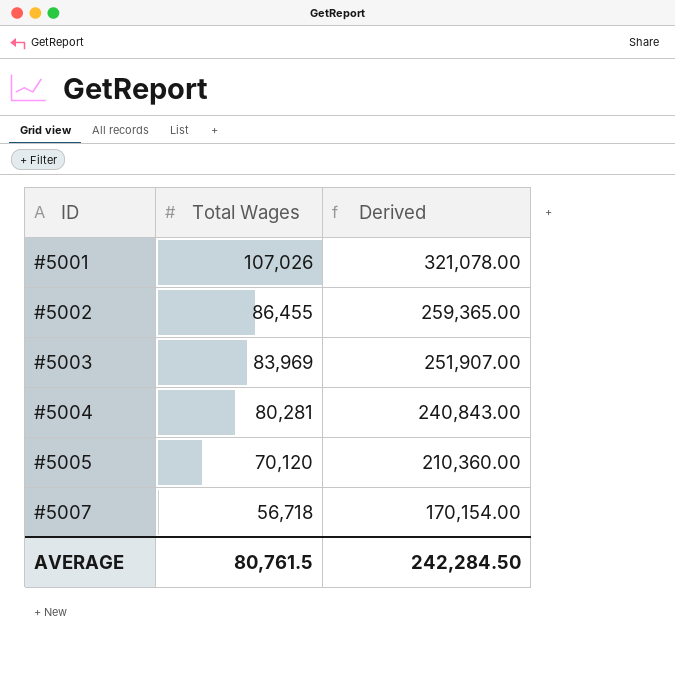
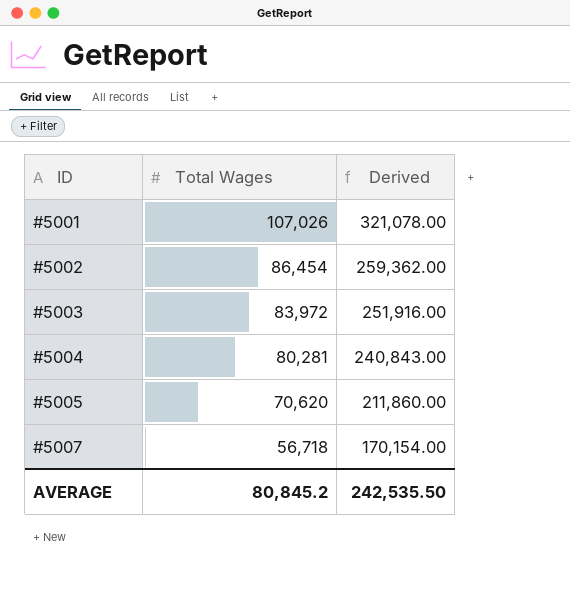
#5002 | Total Wages: 86,455 -> 86,454
#5002 | Derived: 259,365.00 -> 259,362.00
#5003 | Total Wages: 83,969 -> 83,972
#5003 | Derived: 251,907.00 -> 251,916.00
#5005 | Total Wages: 70,120 -> 70,620
#5005 | Derived: 210,360.00 -> 211,860.00
AVERAGE | Total Wages: 80,761.5 -> 80,845.2
AVERAGE | Derived: 242,284.50 -> 242,535.50

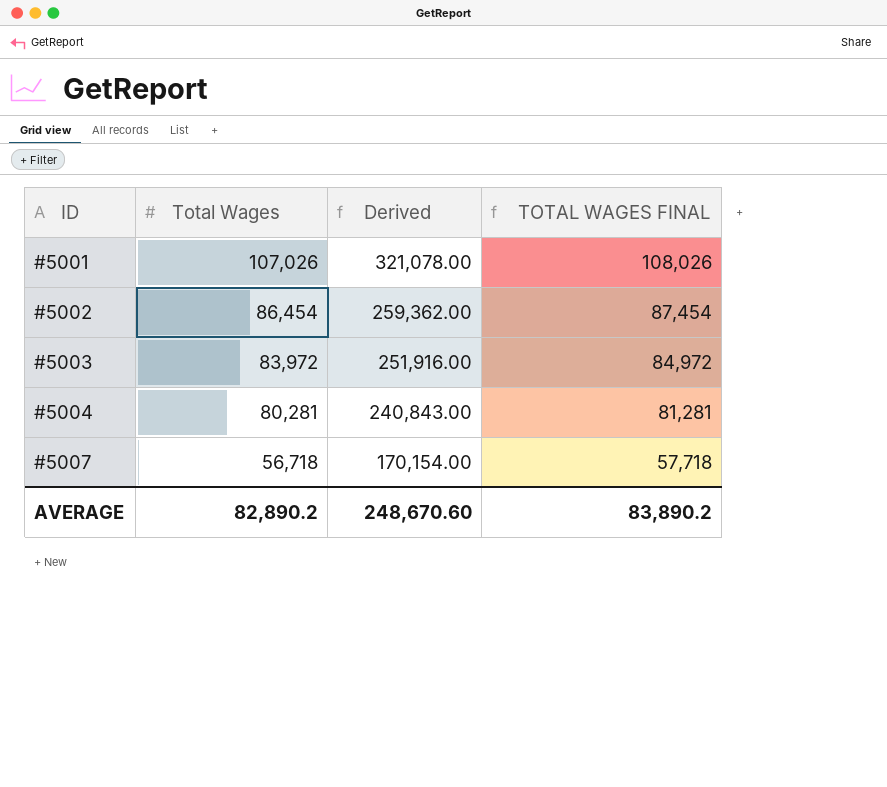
column TOTAL WAGES FINAL | formula: none -> [Total Wages] + 1000
row #5005: 70,620 | 211,860.00 -> none
AVERAGE | Total Wages: 80,845.2 -> 82,890.2
AVERAGE | Derived: 242,535.50 -> 248,670.60

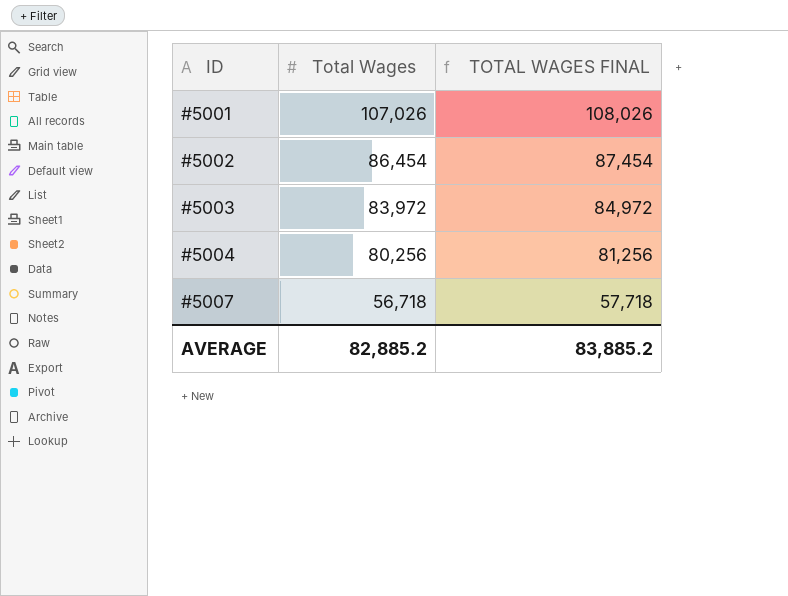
column Derived | formula: [Total Wages] * 3 -> none
#5004 | Total Wages: 80,281 -> 80,256
#5004 | TOTAL WAGES FINAL: 81,281 -> 81,256
AVERAGE | Total Wages: 82,890.2 -> 82,885.2
AVERAGE | TOTAL WAGES FINAL: 83,890.2 -> 83,885.2

